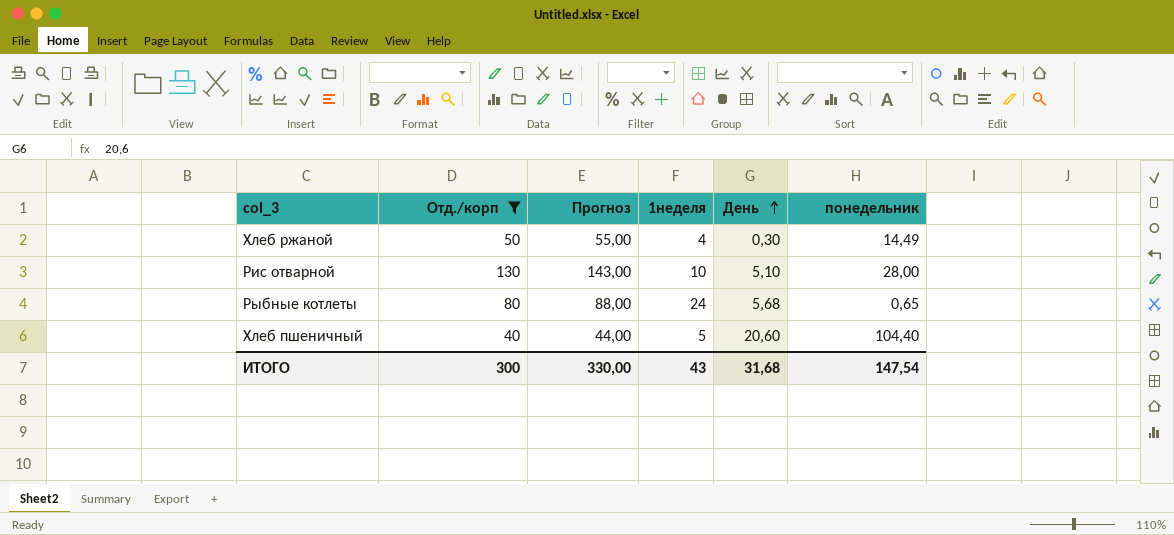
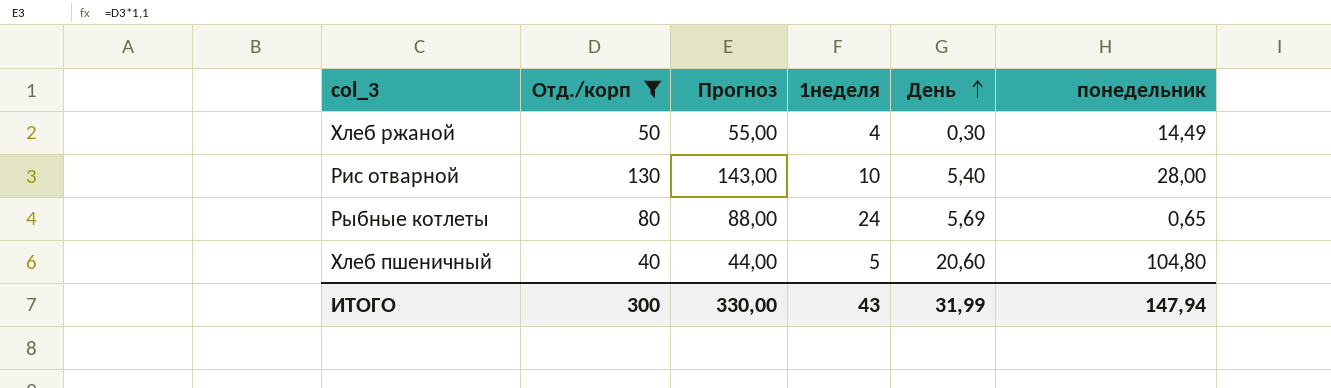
Рис отварной | День: 5,10 -> 5,40
Рыбные котлеты | День: 5,68 -> 5,69
Хлеб пшеничный | понедельник: 104,40 -> 104,80
ИТОГО | День: 31,68 -> 31,99
ИТОГО | понедельник: 147,54 -> 147,94

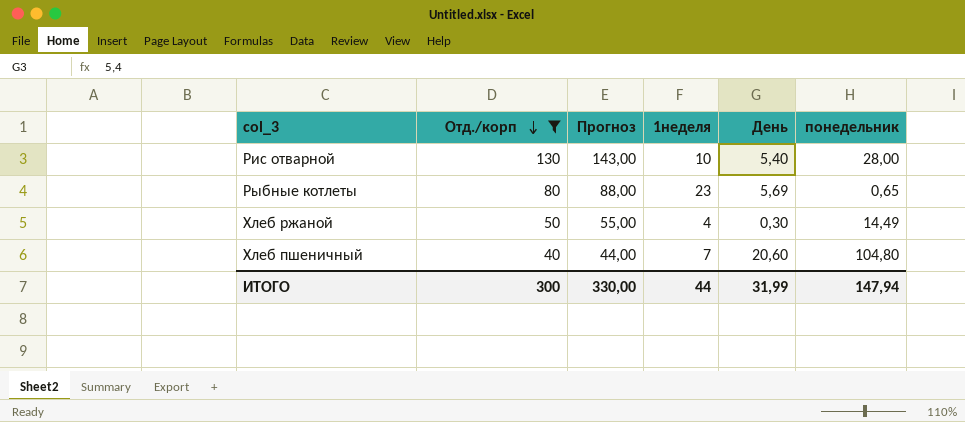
row order: День ascending -> Отд./корп descending
Рыбные котлеты | 1неделя: 24 -> 23
Хлеб пшеничный | 1неделя: 5 -> 7
ИТОГО | 1неделя: 43 -> 44

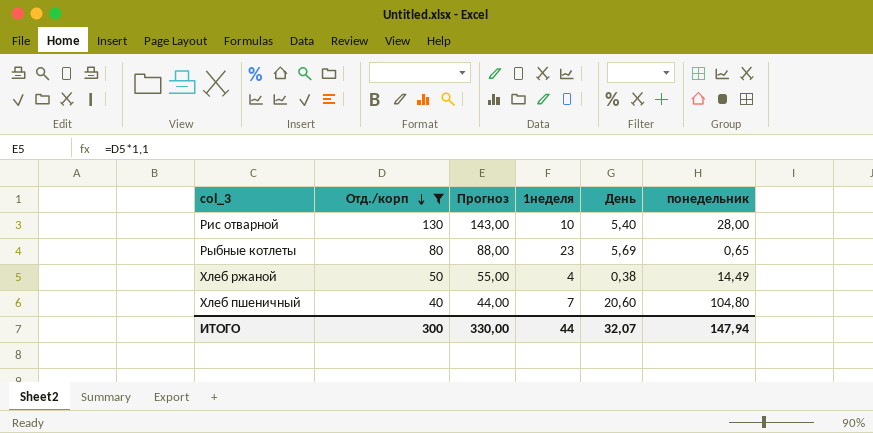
Хлеб ржаной | День: 0,30 -> 0,38
ИТОГО | День: 31,99 -> 32,07

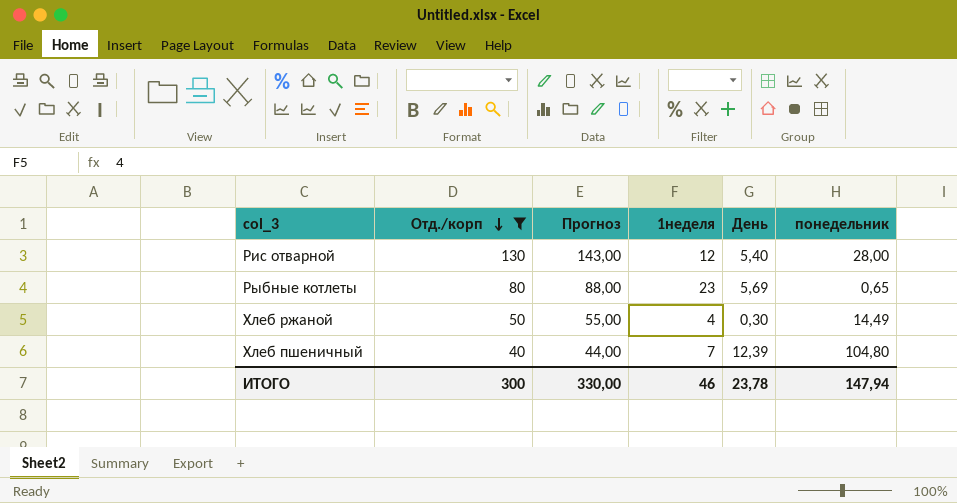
Рис отварной | 1неделя: 10 -> 12
Хлеб ржаной | День: 0,38 -> 0,30
Хлеб пшеничный | День: 20,60 -> 12,39
ИТОГО | 1неделя: 44 -> 46
ИТОГО | День: 32,07 -> 23,78

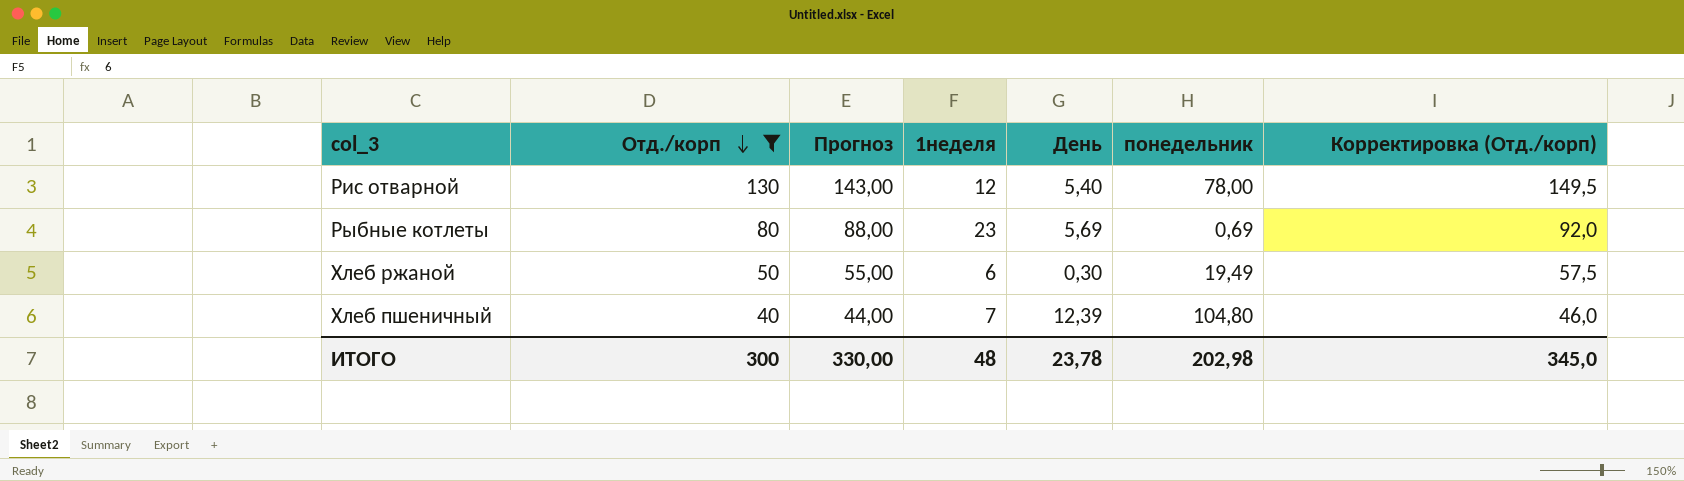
column Корректировка (Отд./корп) | formula: none -> [Отд./корп] * 1,15
Рис отварной | понедельник: 28,00 -> 78,00
Рыбные котлеты | понедельник: 0,65 -> 0,69
Хлеб ржаной | 1неделя: 4 -> 6
Хлеб ржаной | понедельник: 14,49 -> 19,49
ИТОГО | 1неделя: 46 -> 48
ИТОГО | понедельник: 147,94 -> 202,98

